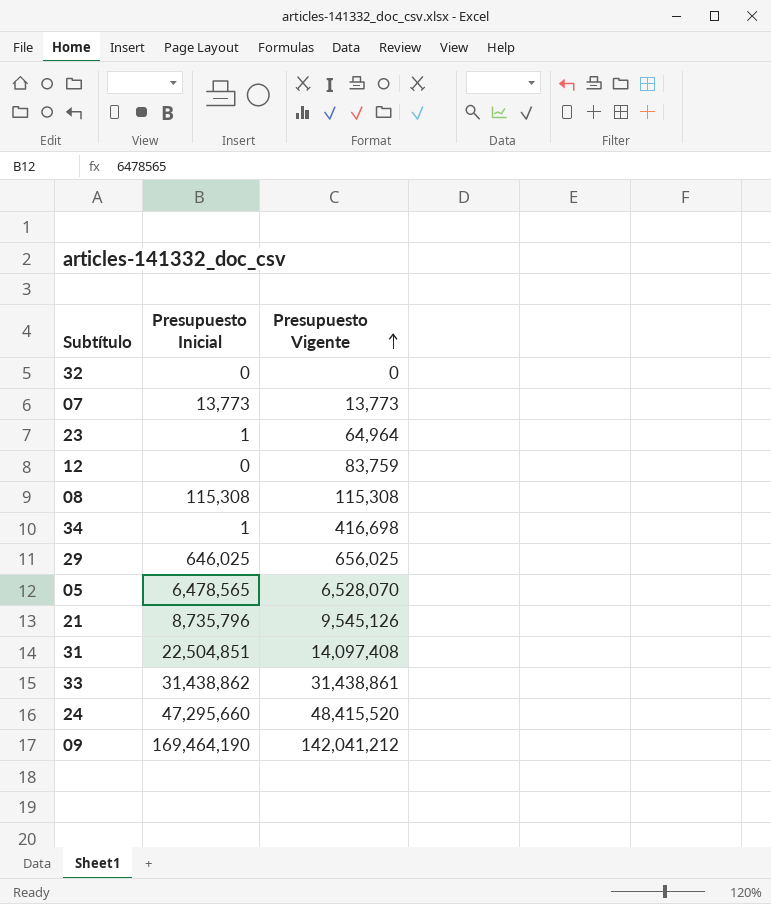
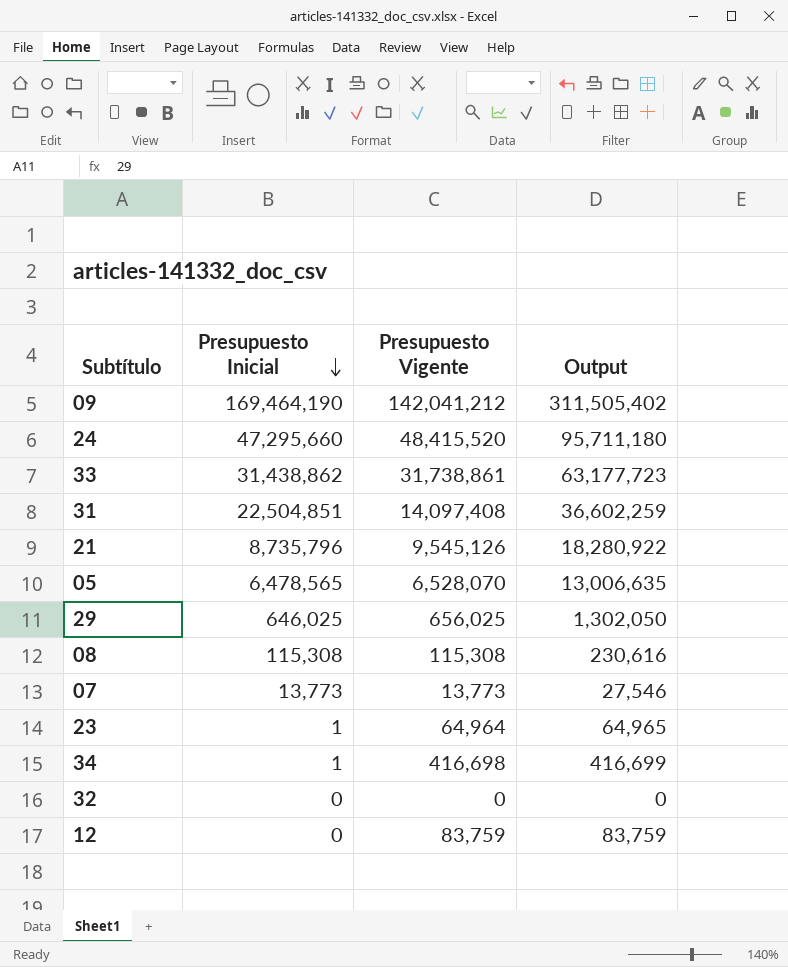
row order: Presupuesto Vigente ascending -> Presupuesto Inicial descending
column Output | formula: none -> [Presupuesto Inicial] + [Presupuesto Vigente]
33 | Presupuesto Vigente: 31,438,861 -> 31,738,861

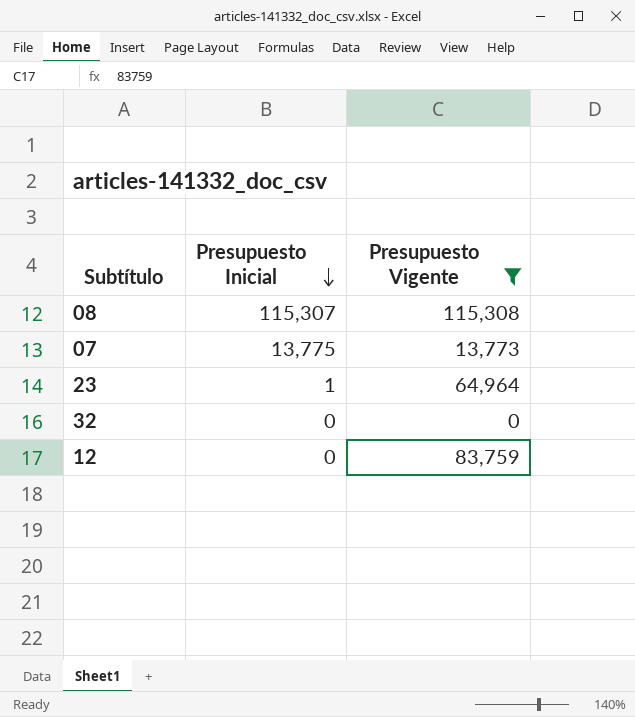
filter: none -> Presupuesto Vigente <= 115,308
column Output | formula: [Presupuesto Inicial] + [Presupuesto Vigente] -> none
08 | Presupuesto Inicial: 115,308 -> 115,307
07 | Presupuesto Inicial: 13,773 -> 13,775

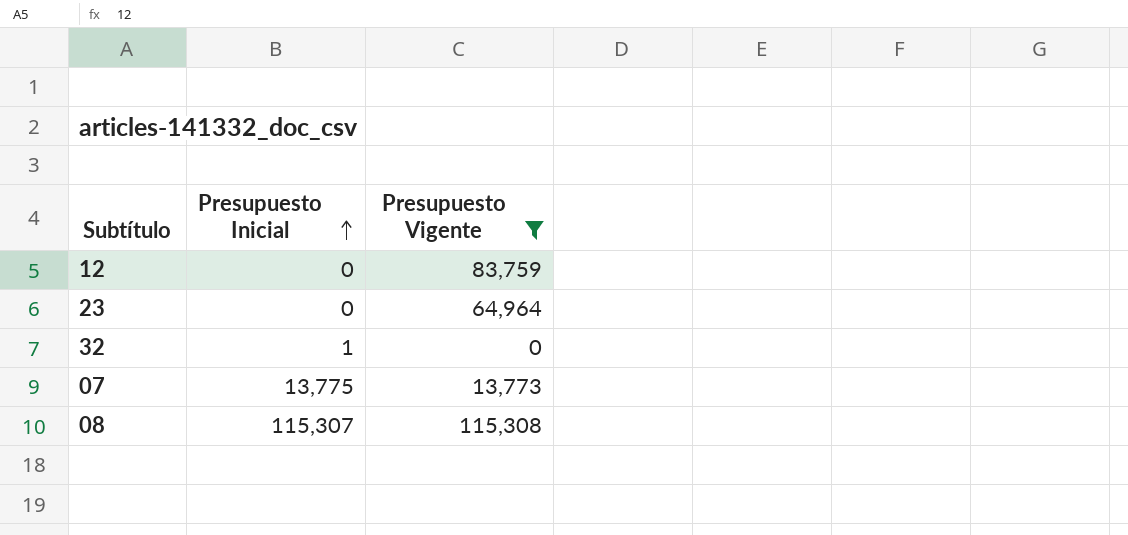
row order: Presupuesto Inicial descending -> Presupuesto Inicial ascending
23 | Presupuesto Inicial: 1 -> 0
32 | Presupuesto Inicial: 0 -> 1

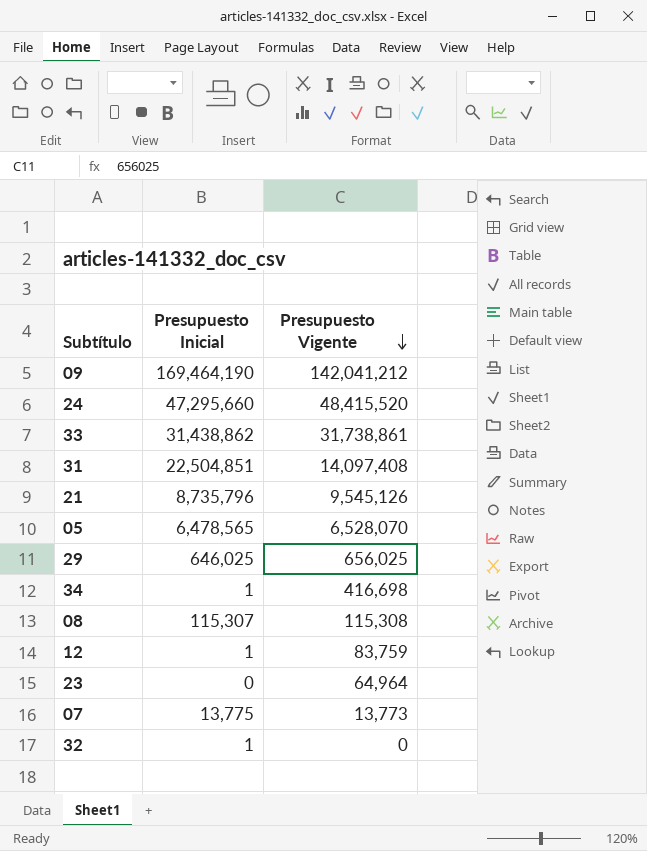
filter: Presupuesto Vigente <= 115,308 -> none
row order: Presupuesto Inicial ascending -> Presupuesto Vigente descending
12 | Presupuesto Inicial: 0 -> 1

